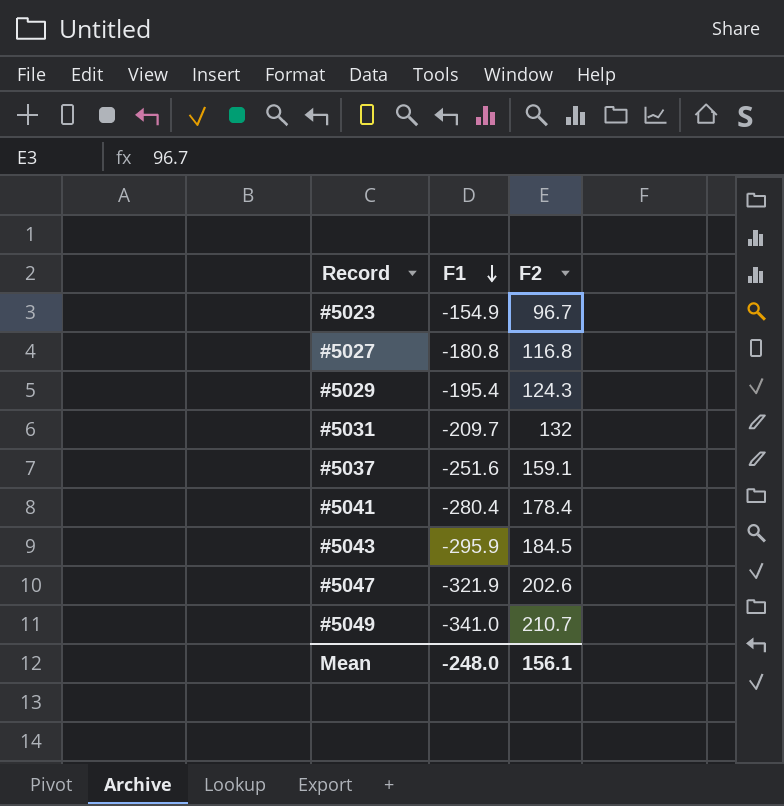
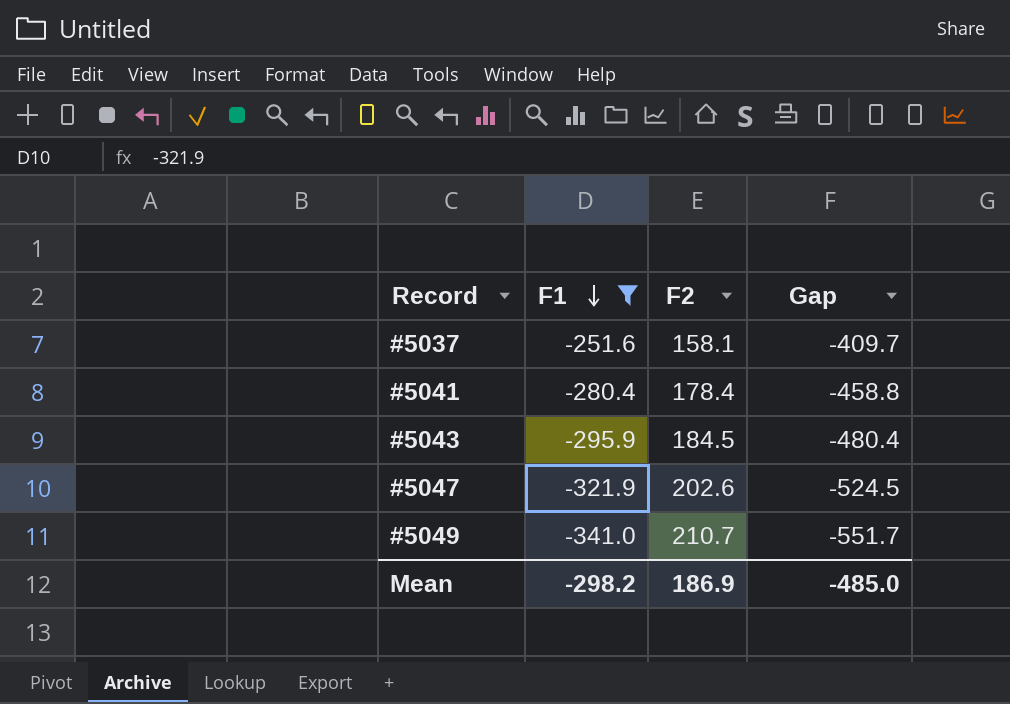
filter: none -> F1 <= -251.6
column Gap | formula: none -> [F1] - [F2]
#5037 | F2: 159.1 -> 158.1
Mean | F1: -248.0 -> -298.2
Mean | F2: 156.1 -> 186.9

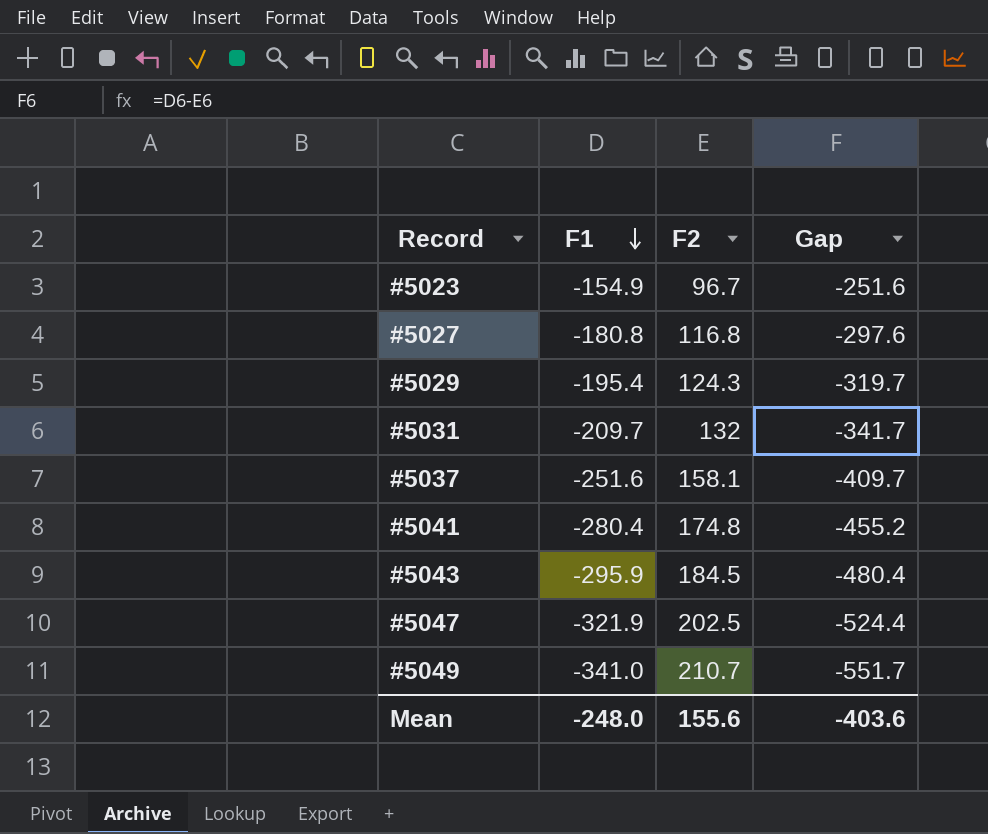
filter: F1 <= -251.6 -> none
#5041 | F2: 178.4 -> 174.8
#5041 | Gap: -458.8 -> -455.2
#5047 | F2: 202.6 -> 202.5
#5047 | Gap: -524.5 -> -524.4
Mean | F1: -298.2 -> -248.0
Mean | F2: 186.9 -> 155.6
Mean | Gap: -485.0 -> -403.6

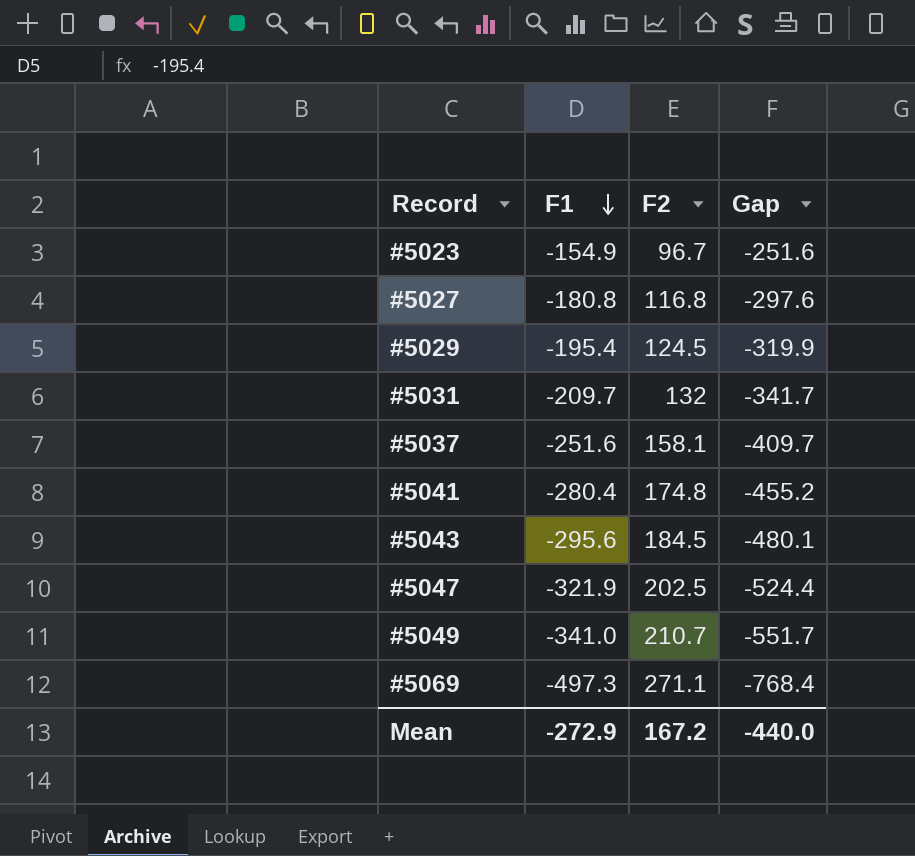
#5029 | F2: 124.3 -> 124.5
#5029 | Gap: -319.7 -> -319.9
#5043 | F1: -295.9 -> -295.6
#5043 | Gap: -480.4 -> -480.1
row #5069: none -> -497.3 | 271.1 | -768.4
Mean | F1: -248.0 -> -272.9
Mean | F2: 155.6 -> 167.2
Mean | Gap: -403.6 -> -440.0

